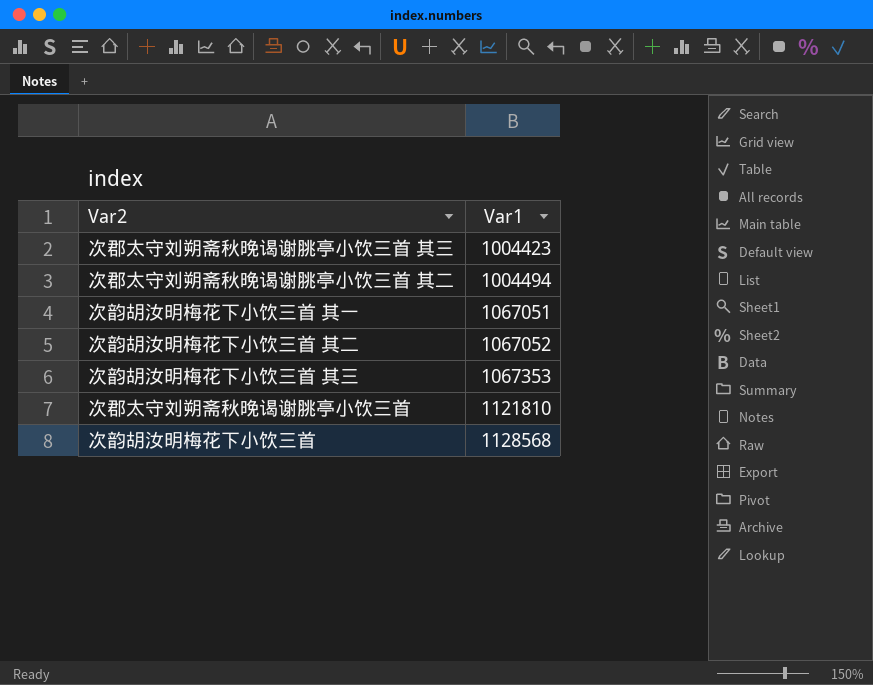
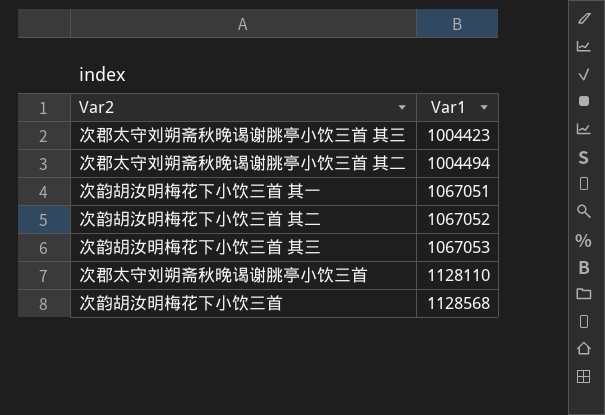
次韵胡汝明梅花下小饮三首 其三 | Var1: 1067353 -> 1067053
次郡太守刘朔斋秋晚谒谢脁亭小饮三首 | Var1: 1121810 -> 1128110

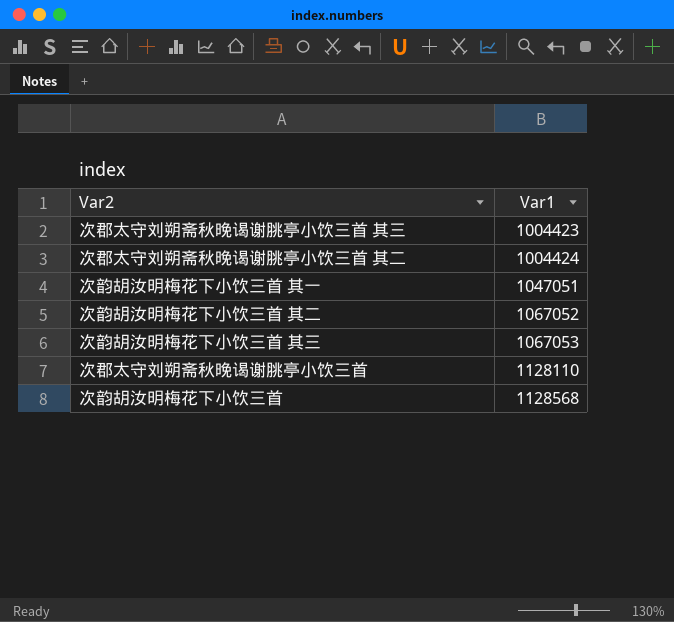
次郡太守刘朔斋秋晚谒谢脁亭小饮三首 其二 | Var1: 1004494 -> 1004424
次韵胡汝明梅花下小饮三首 其一 | Var1: 1067051 -> 1047051

